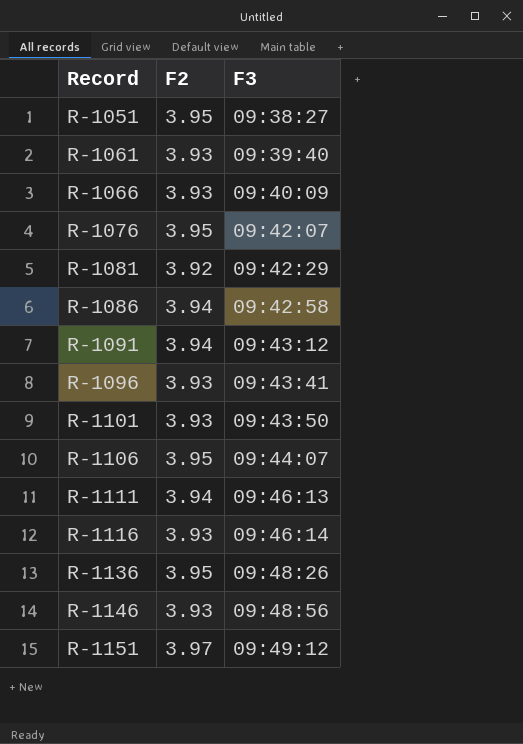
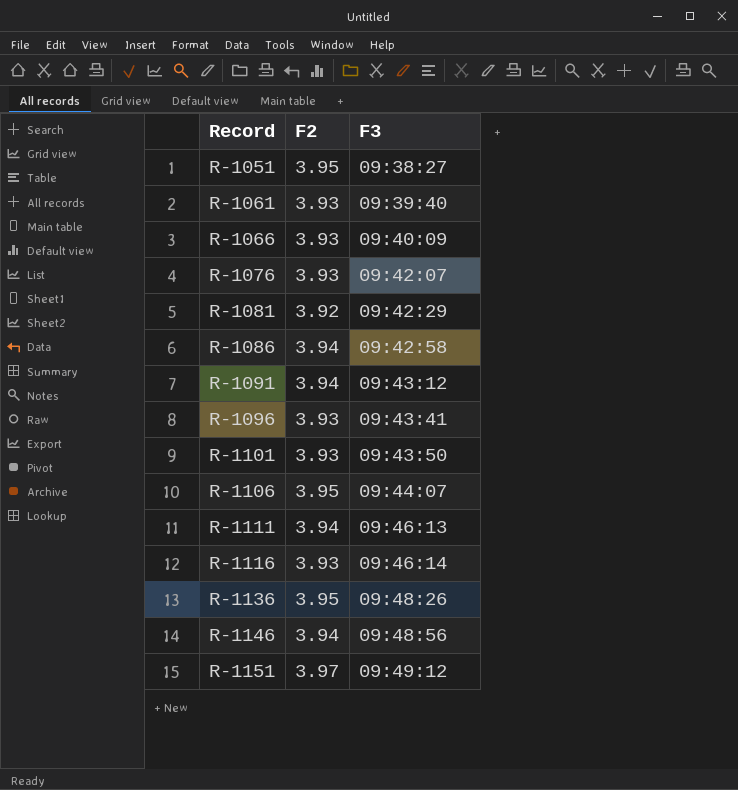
R-1076 | F2: 3.95 -> 3.93
R-1146 | F2: 3.93 -> 3.94

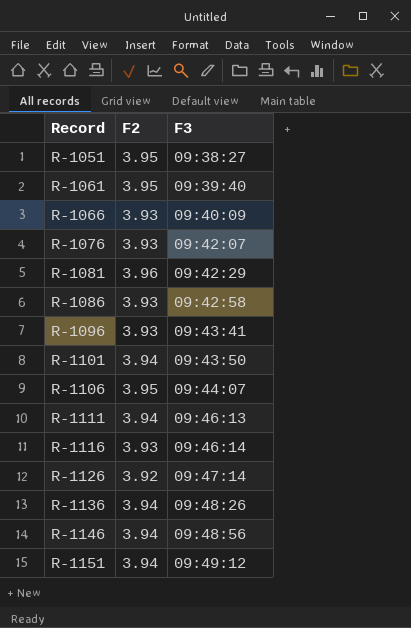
row R-1091: 3.94 | 09:43:12 -> none
R-1061 | F2: 3.93 -> 3.95
R-1081 | F2: 3.92 -> 3.96
R-1086 | F2: 3.94 -> 3.93
R-1101 | F2: 3.93 -> 3.94
row R-1126: none -> 3.92 | 09:47:14
R-1136 | F2: 3.95 -> 3.94
R-1151 | F2: 3.97 -> 3.94

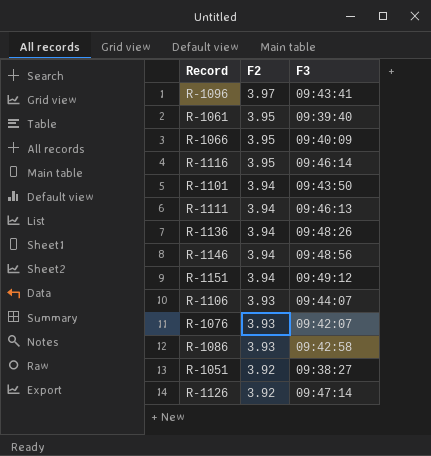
row order: Record ascending -> F2 descending
row R-1081: 3.96 | 09:42:29 -> none
R-1096 | F2: 3.93 -> 3.97
R-1066 | F2: 3.93 -> 3.95
R-1116 | F2: 3.93 -> 3.95
R-1106 | F2: 3.95 -> 3.93
R-1051 | F2: 3.95 -> 3.92

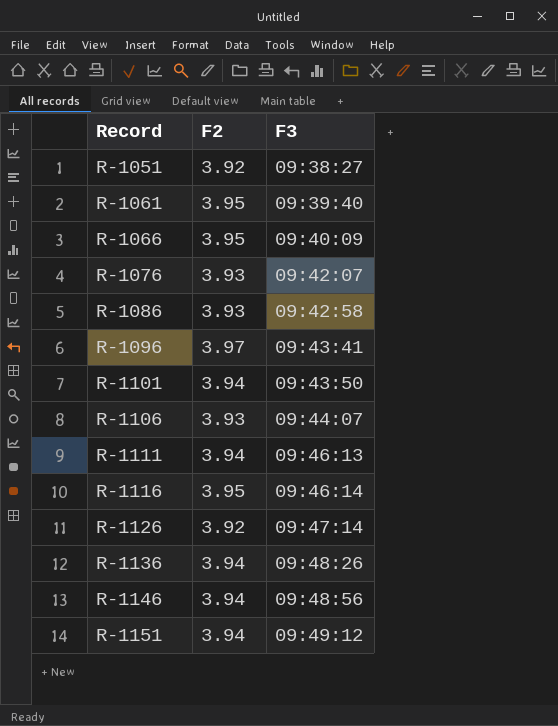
row order: F2 descending -> Record ascending

